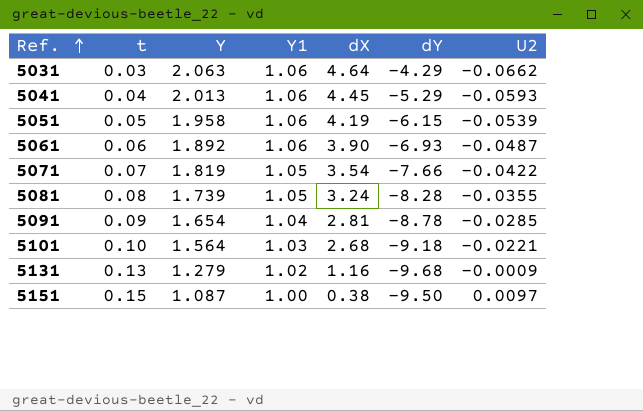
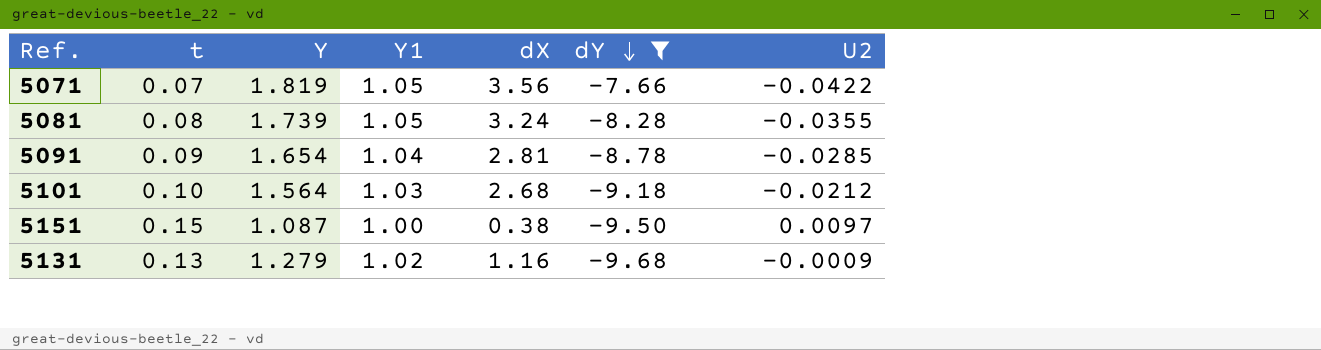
filter: none -> dY <= -7.66
row order: Ref. ascending -> dY descending
5071 | dX: 3.54 -> 3.56
5101 | U2: -0.0221 -> -0.0212

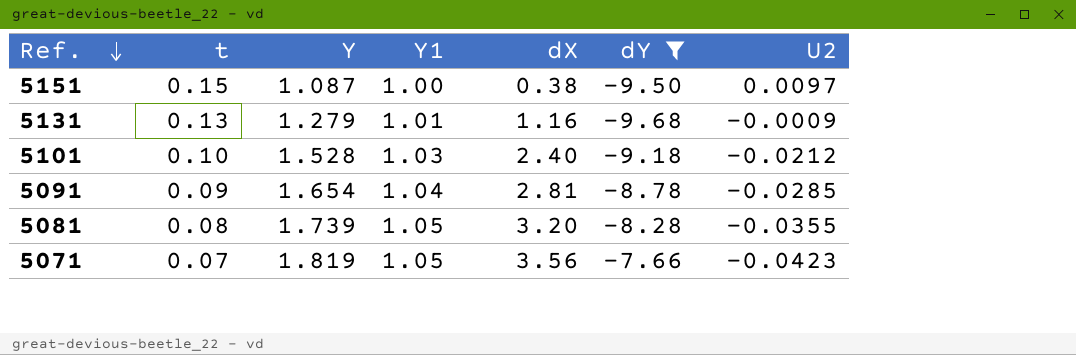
row order: dY descending -> Ref. descending
5131 | Y1: 1.02 -> 1.01
5101 | Y: 1.564 -> 1.528
5101 | dX: 2.68 -> 2.40
5081 | dX: 3.24 -> 3.20
5071 | U2: -0.0422 -> -0.0423

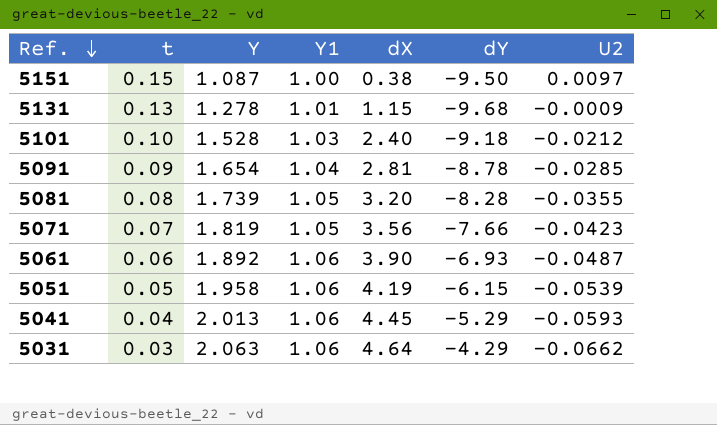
filter: dY <= -7.66 -> none
5131 | Y: 1.279 -> 1.278
5131 | dX: 1.16 -> 1.15

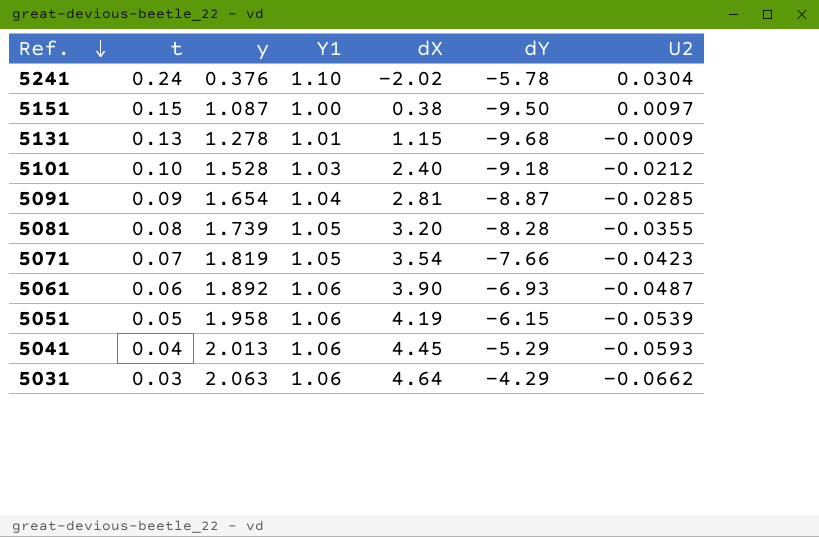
column name: Y -> y
row 5241: none -> 0.24 | 0.376 | 1.10 | -2.02 | -5.78 | 0.0304
5091 | dY: -8.78 -> -8.87
5071 | dX: 3.56 -> 3.54

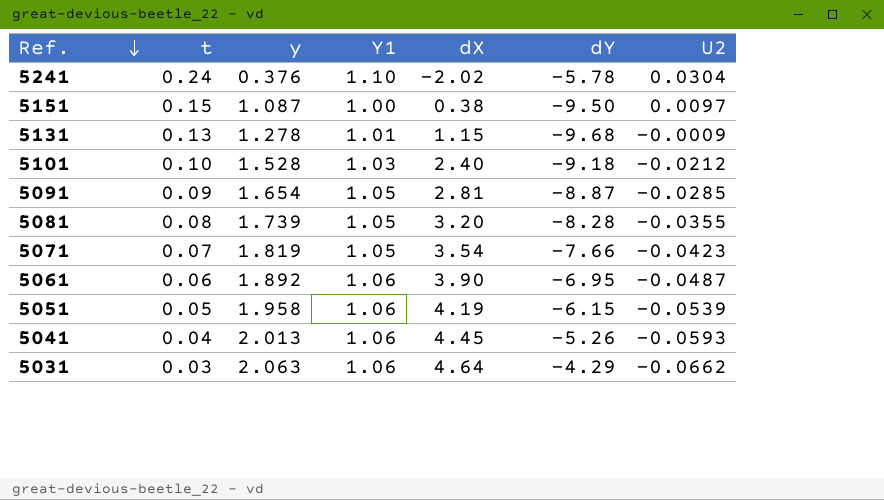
5091 | Y1: 1.04 -> 1.05
5061 | dY: -6.93 -> -6.95
5041 | dY: -5.29 -> -5.26

